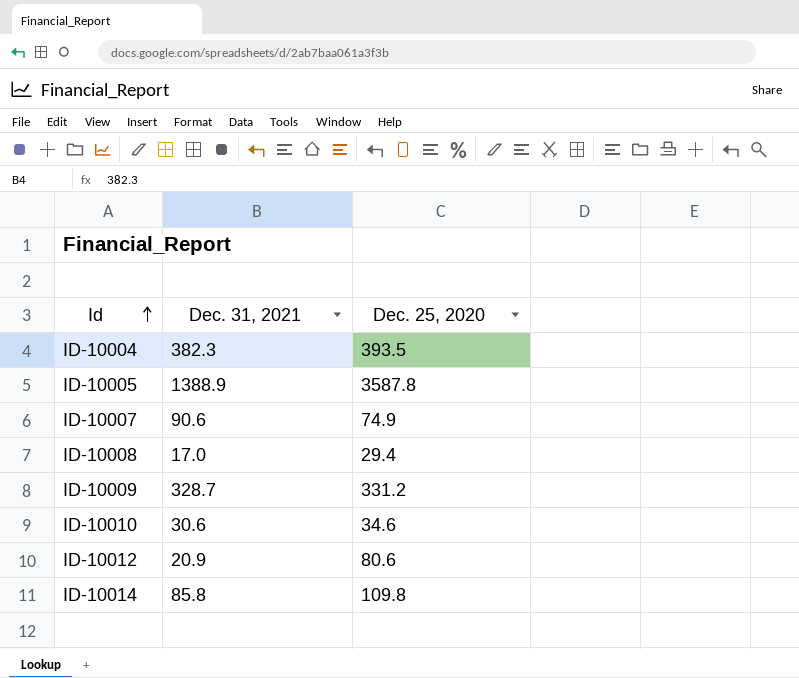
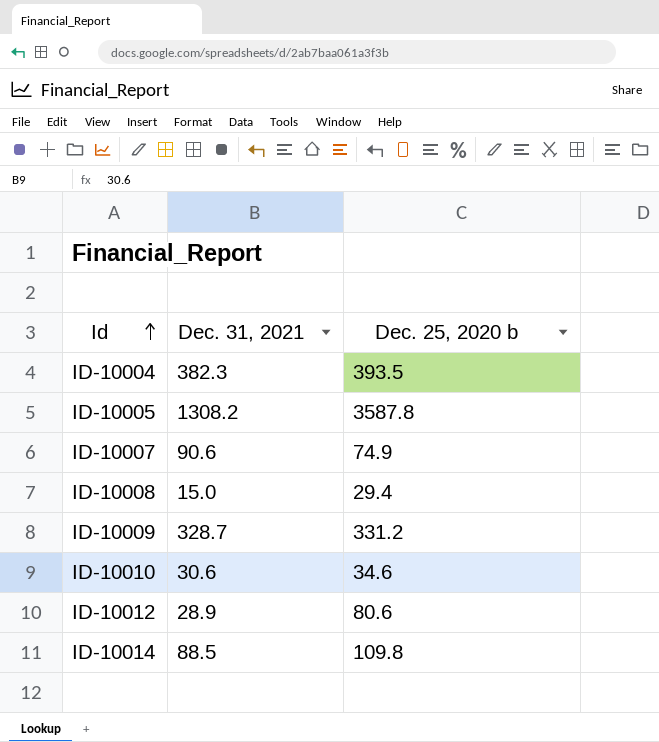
column name: Dec. 25, 2020 -> Dec. 25, 2020 b
ID-10005 | Dec. 31, 2021: 1388.9 -> 1308.2
ID-10008 | Dec. 31, 2021: 17.0 -> 15.0
ID-10012 | Dec. 31, 2021: 20.9 -> 28.9
ID-10014 | Dec. 31, 2021: 85.8 -> 88.5

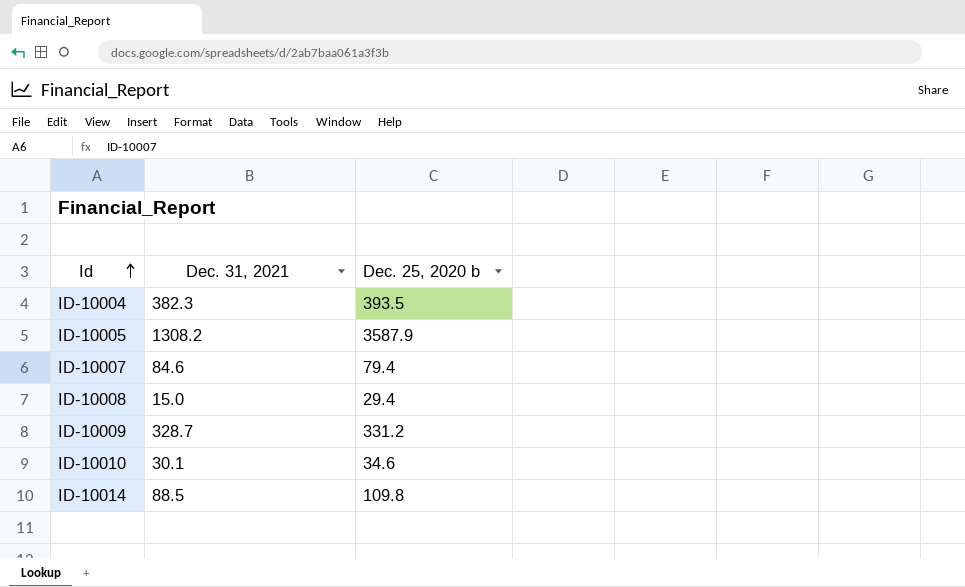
row ID-10012: 28.9 | 80.6 -> none
ID-10005 | Dec. 25, 2020 b: 3587.8 -> 3587.9
ID-10007 | Dec. 31, 2021: 90.6 -> 84.6
ID-10007 | Dec. 25, 2020 b: 74.9 -> 79.4
ID-10010 | Dec. 31, 2021: 30.6 -> 30.1

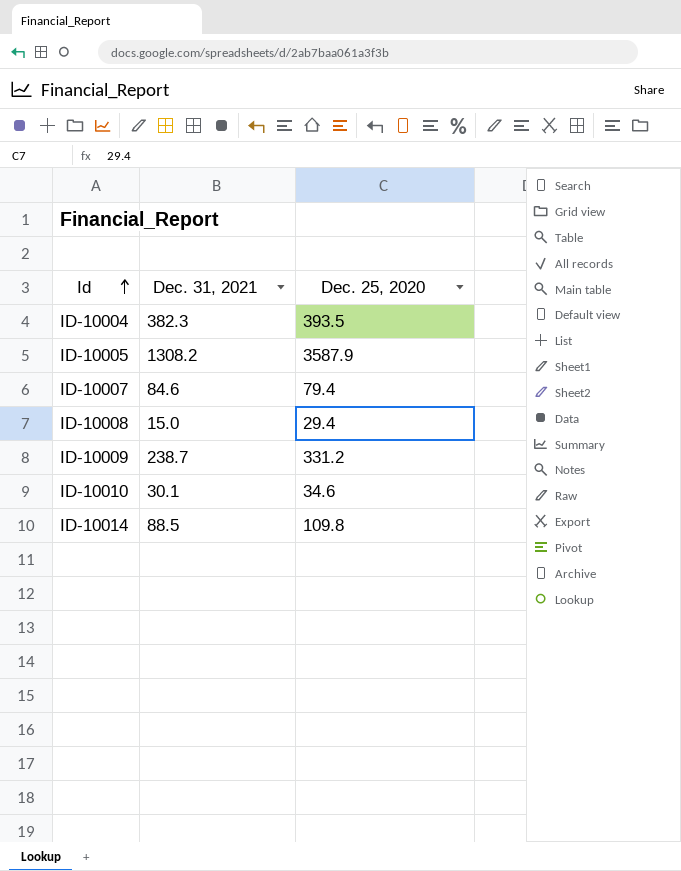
column name: Dec. 25, 2020 b -> Dec. 25, 2020
ID-10009 | Dec. 31, 2021: 328.7 -> 238.7

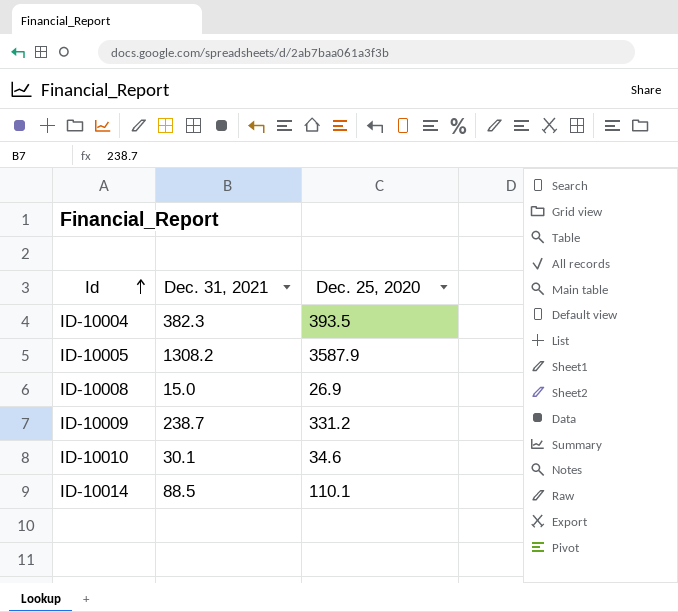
row ID-10007: 84.6 | 79.4 -> none
ID-10008 | Dec. 25, 2020: 29.4 -> 26.9
ID-10014 | Dec. 25, 2020: 109.8 -> 110.1

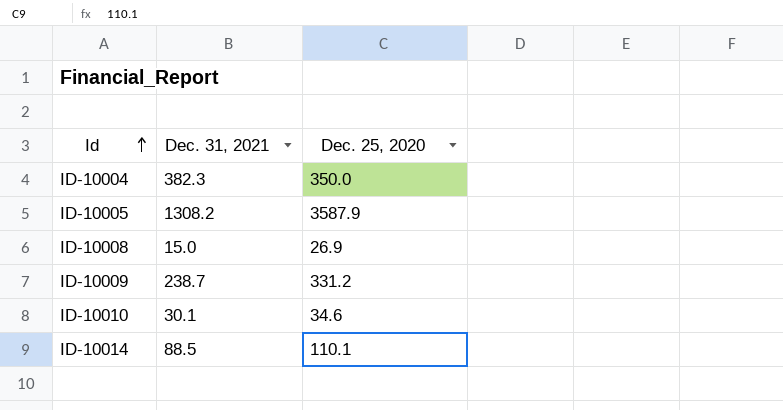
ID-10004 | Dec. 25, 2020: 393.5 -> 350.0

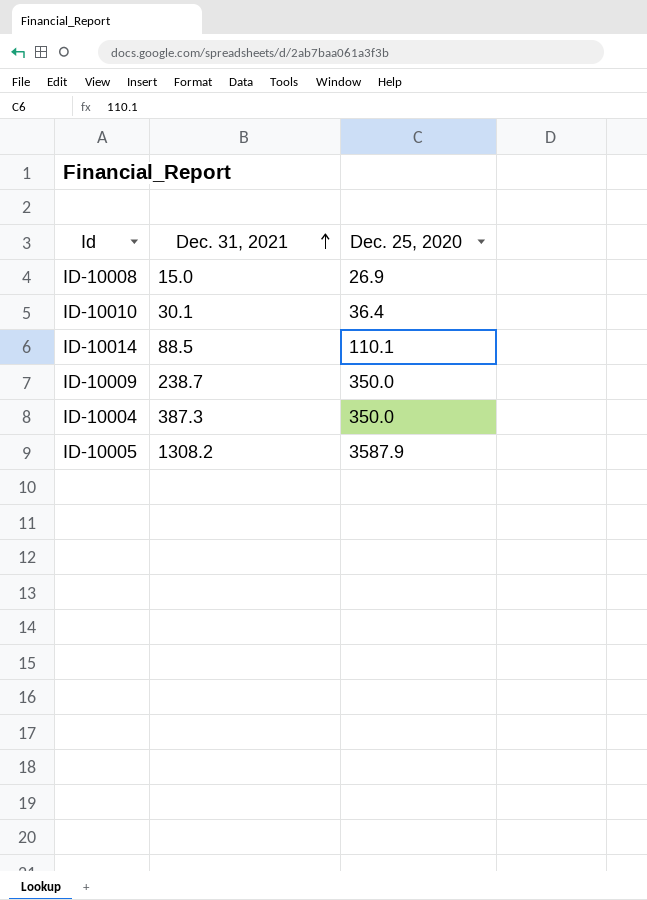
row order: Id ascending -> Dec. 31, 2021 ascending
ID-10010 | Dec. 25, 2020: 34.6 -> 36.4
ID-10009 | Dec. 25, 2020: 331.2 -> 350.0
ID-10004 | Dec. 31, 2021: 382.3 -> 387.3

